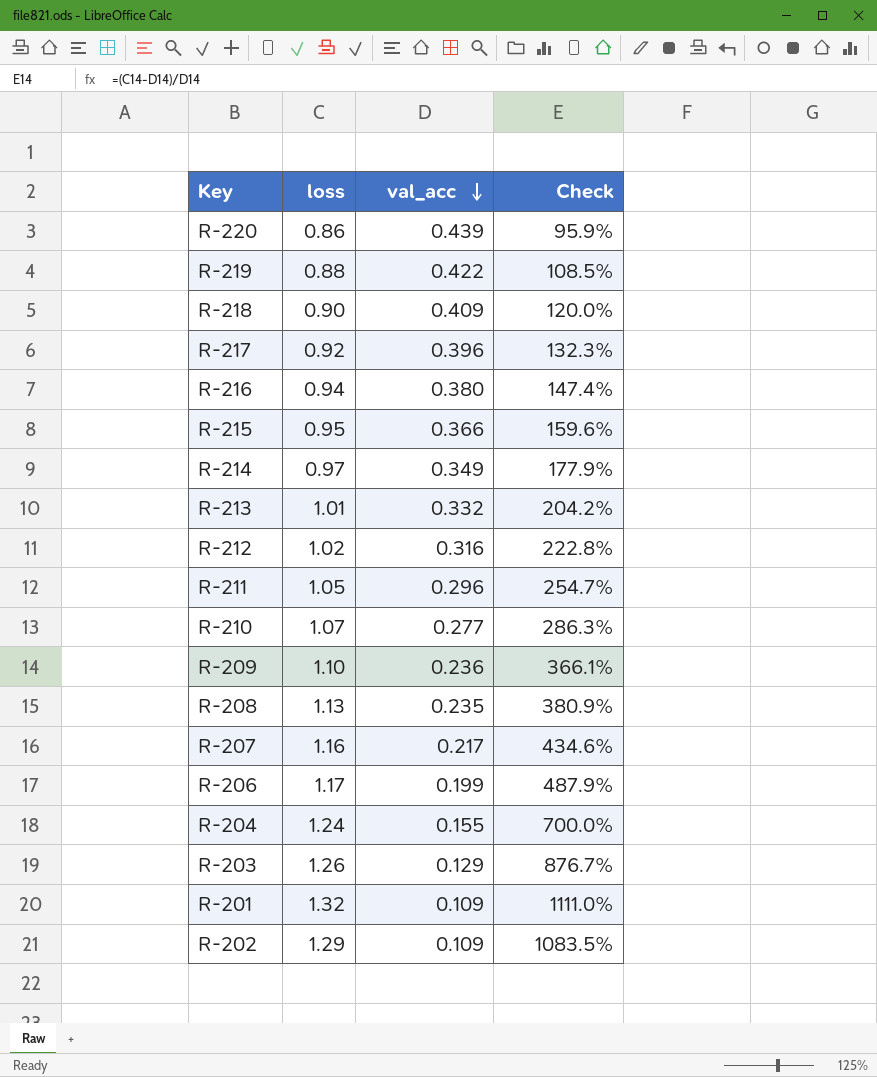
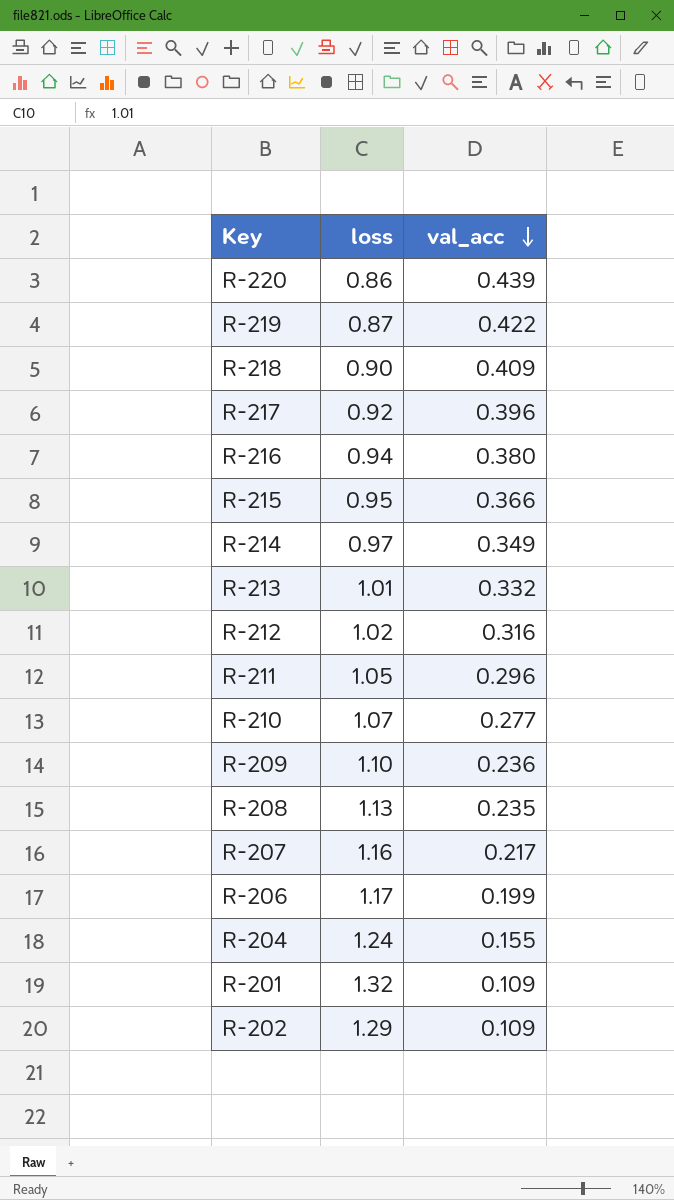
column Check | formula: ([loss] - [val_acc]) / [val_acc] -> none
row R-203: 1.26 | 0.129 | 876.7% -> none
R-219 | loss: 0.88 -> 0.87

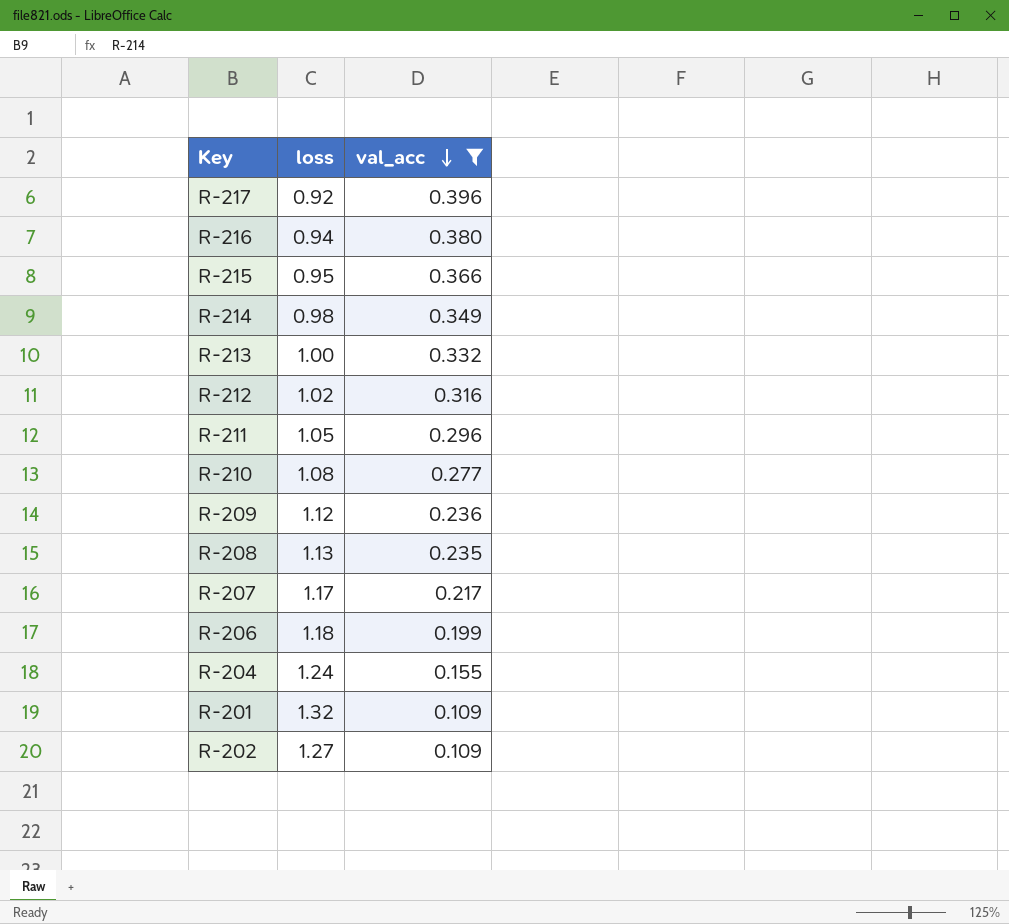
filter: none -> val_acc <= 0.396
R-214 | loss: 0.97 -> 0.98
R-213 | loss: 1.01 -> 1.00
R-210 | loss: 1.07 -> 1.08
R-209 | loss: 1.10 -> 1.12
R-207 | loss: 1.16 -> 1.17
R-206 | loss: 1.17 -> 1.18
R-202 | loss: 1.29 -> 1.27

